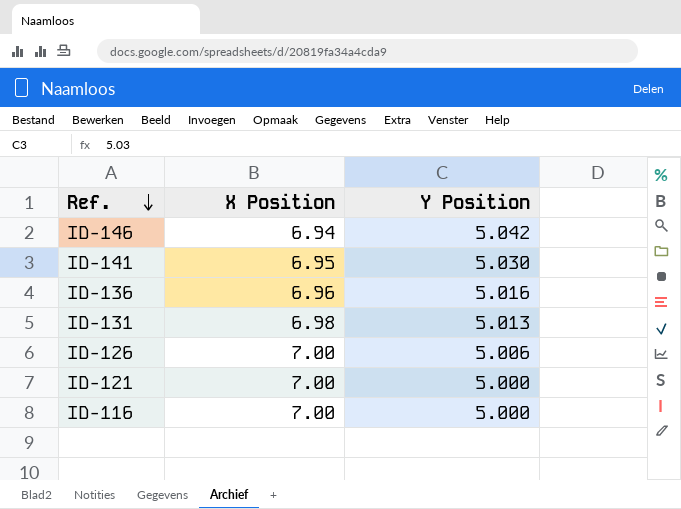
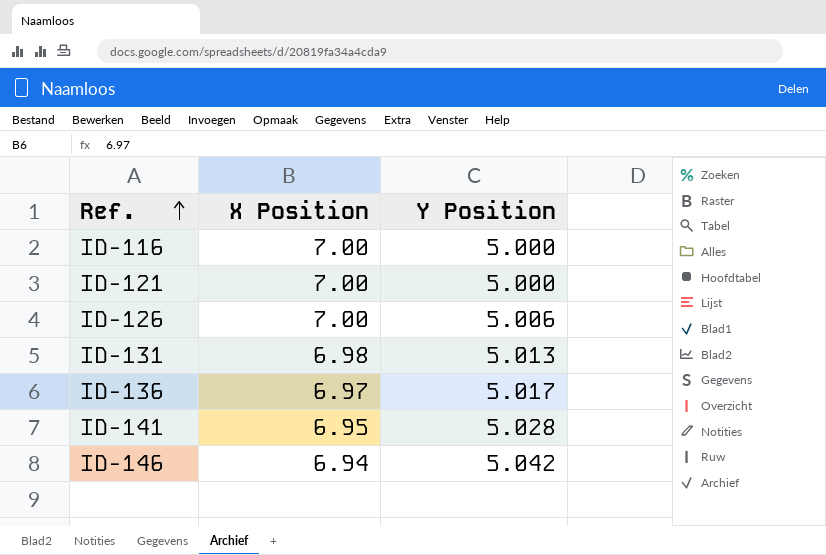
row order: Ref. descending -> Ref. ascending
ID-136 | X Position: 6.96 -> 6.97
ID-136 | Y Position: 5.016 -> 5.017
ID-141 | Y Position: 5.030 -> 5.028

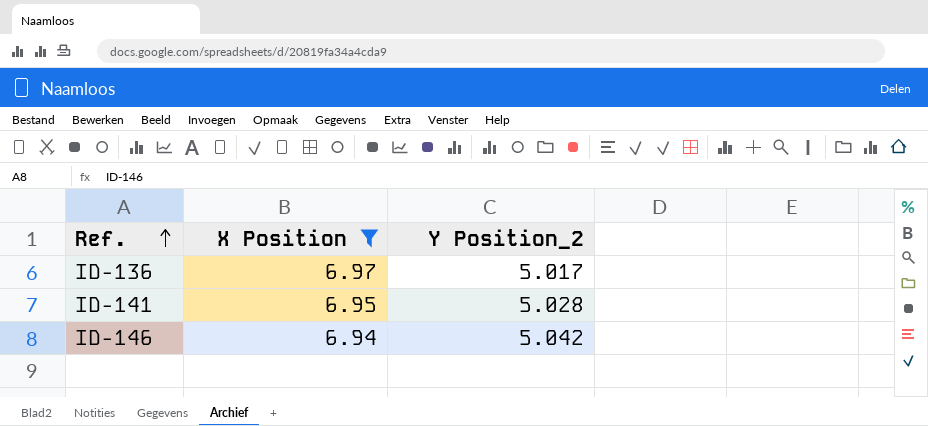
filter: none -> X Position <= 6.97
column name: Y Position -> Y Position_2

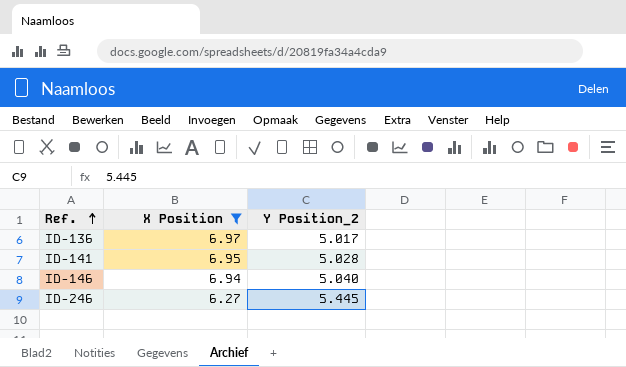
ID-146 | Y Position_2: 5.042 -> 5.040
row ID-246: none -> 6.27 | 5.445

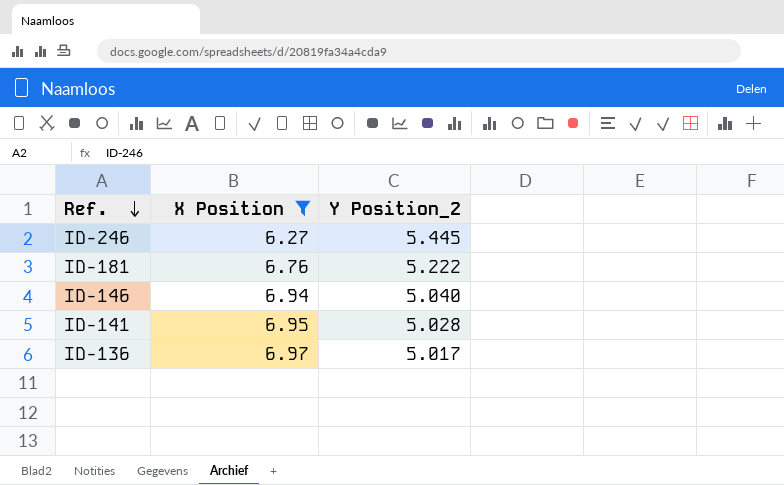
row order: Ref. ascending -> Ref. descending
row ID-181: none -> 6.76 | 5.222

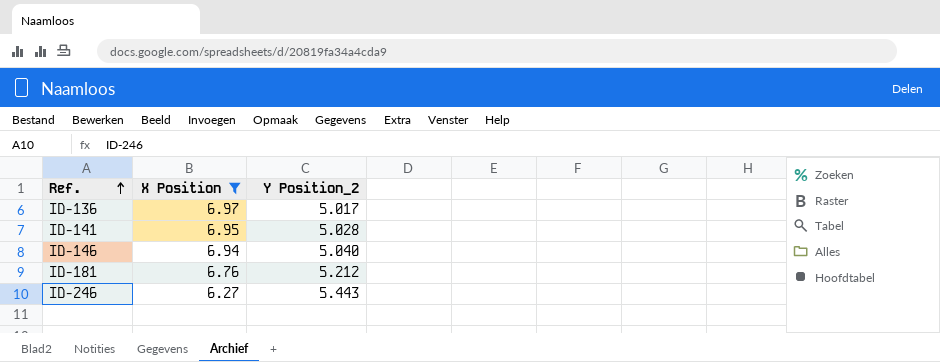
row order: Ref. descending -> Ref. ascending
ID-181 | Y Position_2: 5.222 -> 5.212
ID-246 | Y Position_2: 5.445 -> 5.443

